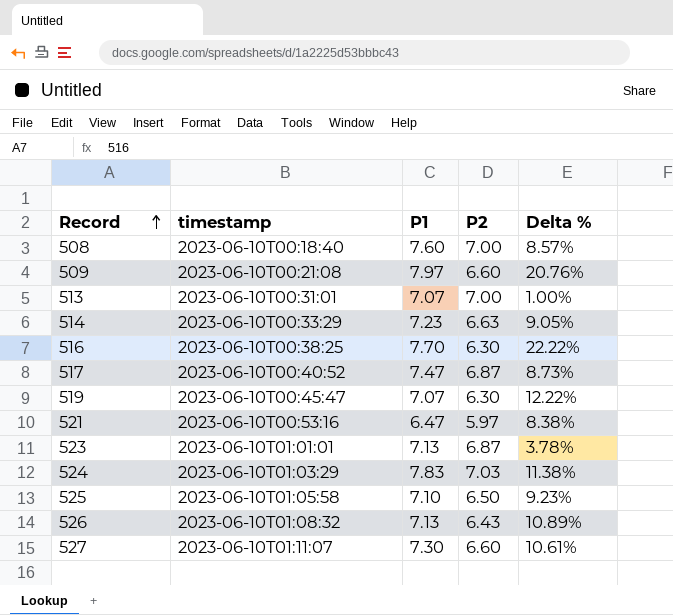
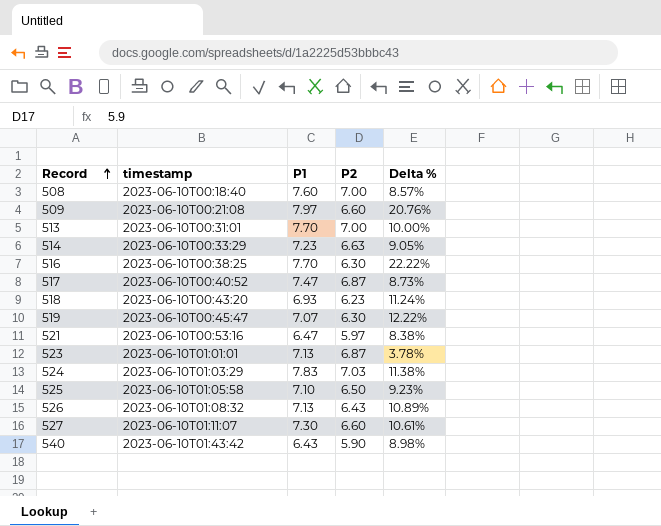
513 | P1: 7.07 -> 7.70
513 | Delta %: 1.00% -> 10.00%
row 518: none -> 2023-06-10T00:43:20 | 6.93 | 6.23 | 11.24%
row 540: none -> 2023-06-10T01:43:42 | 6.43 | 5.90 | 8.98%

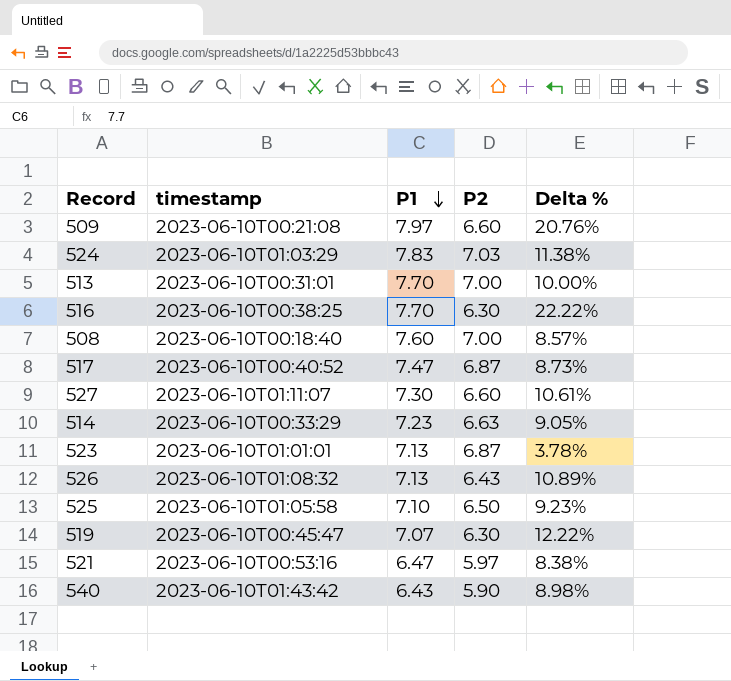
row order: Record ascending -> P1 descending
row 518: 2023-06-10T00:43:20 | 6.93 | 6.23 | 11.24% -> none

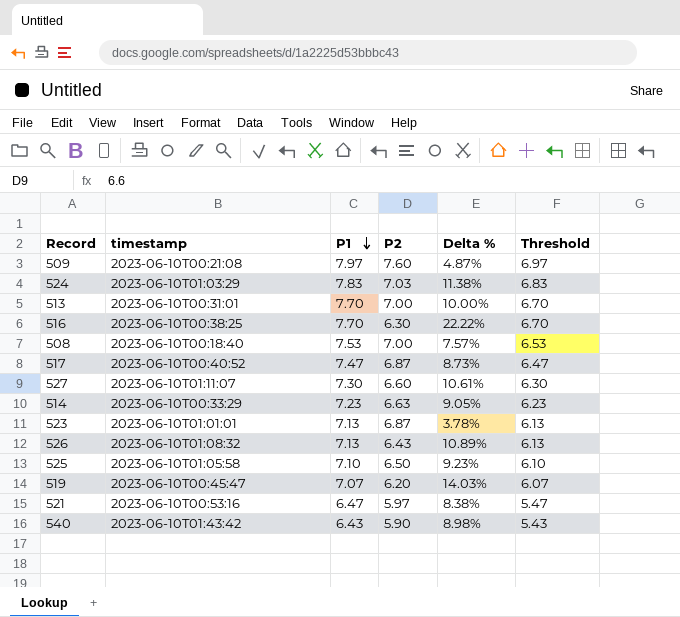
column Threshold | formula: none -> [P1] - 1
509 | P2: 6.60 -> 7.60
509 | Delta %: 20.76% -> 4.87%
508 | P1: 7.60 -> 7.53
508 | Delta %: 8.57% -> 7.57%
519 | P2: 6.30 -> 6.20
519 | Delta %: 12.22% -> 14.03%

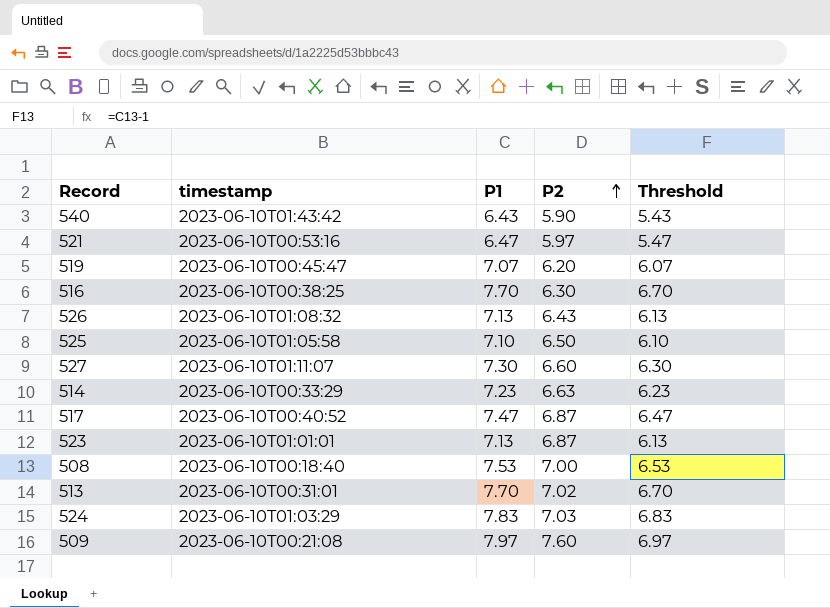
row order: P1 descending -> P2 ascending
column Delta % | formula: ([P1] - [P2]) / [P2] -> none
513 | P2: 7.00 -> 7.02

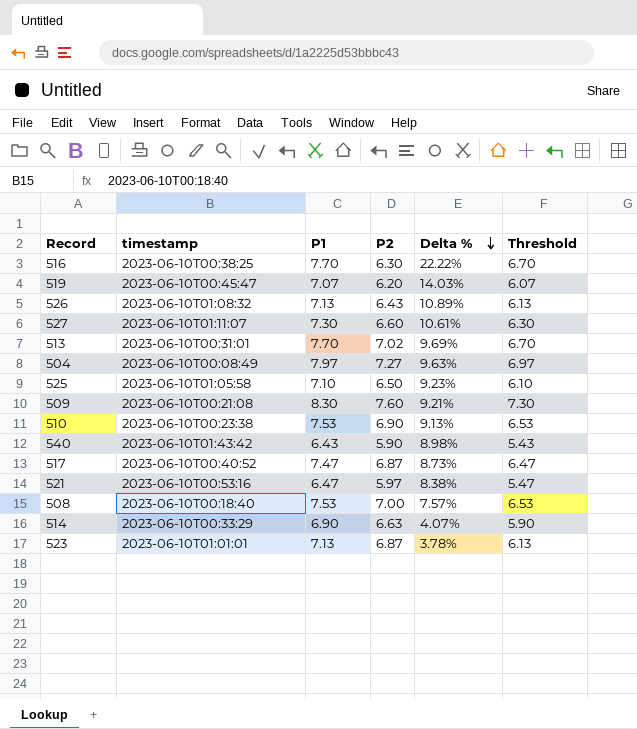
row order: P2 ascending -> Delta % descending
column Delta % | formula: none -> ([P1] - [P2]) / [P2]
row 524: 2023-06-10T01:03:29 | 7.83 | 7.03 | 6.83 -> none
row 504: none -> 2023-06-10T00:08:49 | 7.97 | 7.27 | 9.63% | 6.97
509 | P1: 7.97 -> 8.30
509 | Threshold: 6.97 -> 7.30
row 510: none -> 2023-06-10T00:23:38 | 7.53 | 6.90 | 9.13% | 6.53
514 | P1: 7.23 -> 6.90
514 | Threshold: 6.23 -> 5.90

